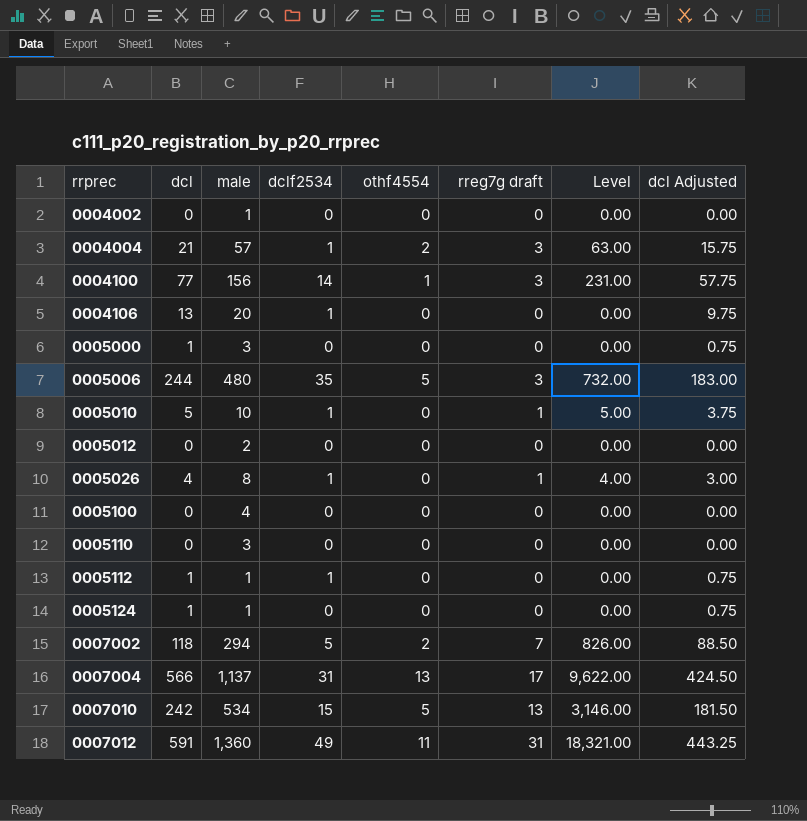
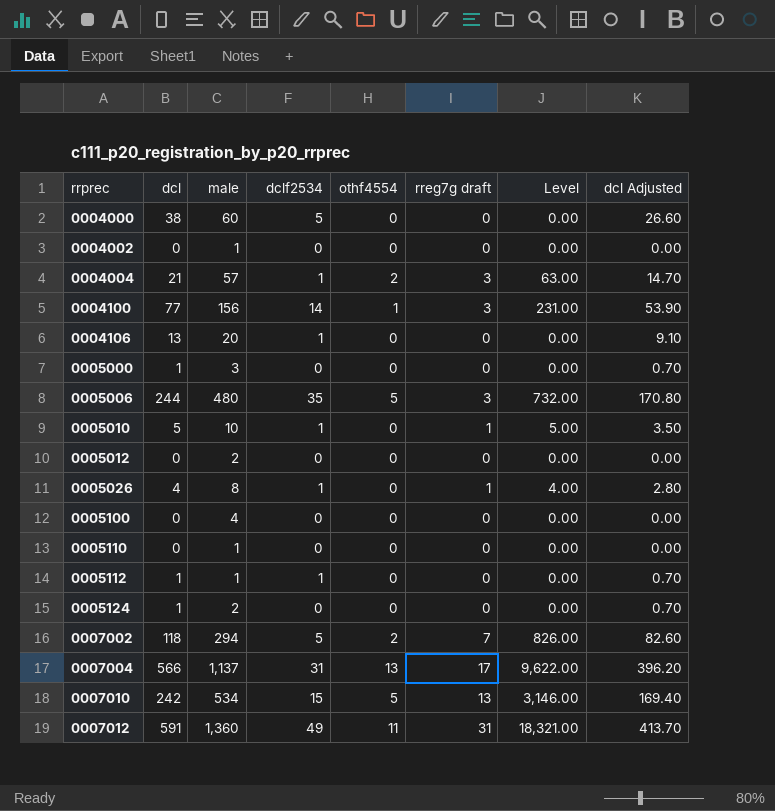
column dcl Adjusted | formula: [dcl] * 0.75 -> [dcl] * 0.7
row 0004000: none -> 38 | 60 | 5 | 0 | 0 | 0.00 | 26.60
0005110 | male: 3 -> 1
0005124 | male: 1 -> 2

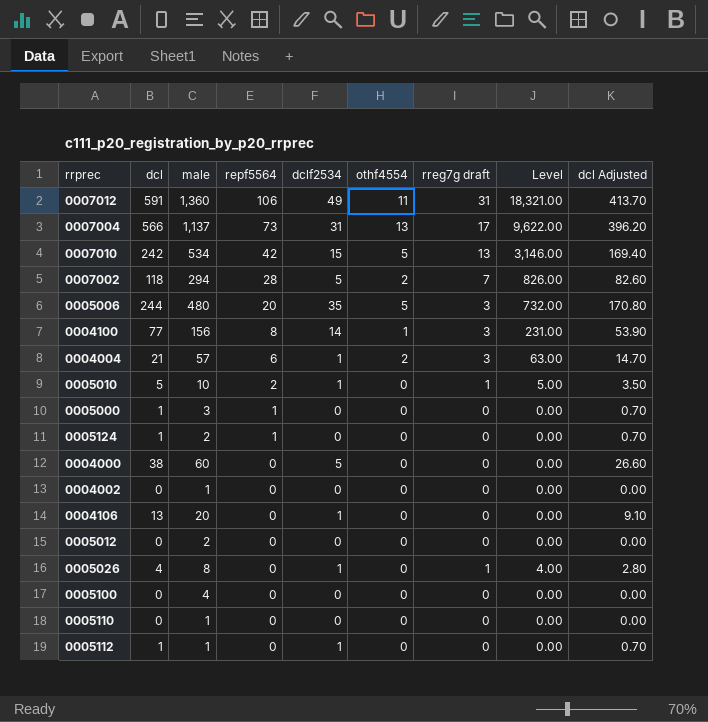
row order: rrprec ascending -> repf5564 descending
column repf5564 | position: none -> 4

